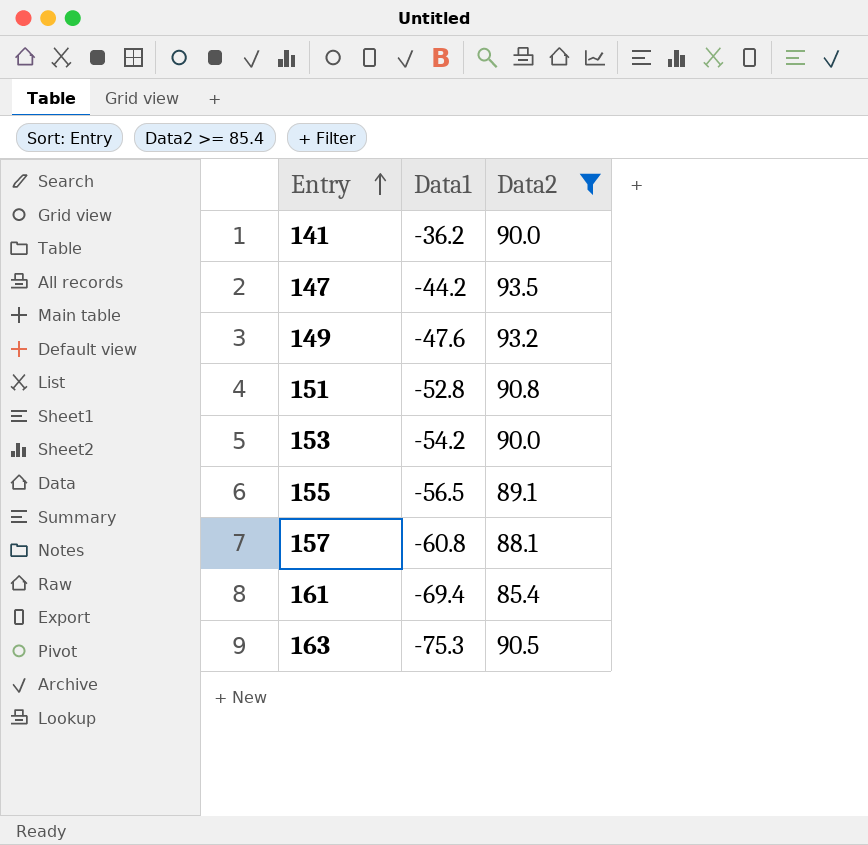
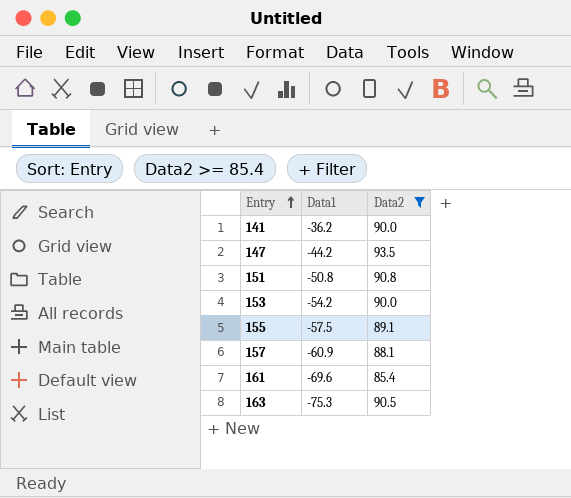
row 149: -47.6 | 93.2 -> none
151 | Data1: -52.8 -> -50.8
155 | Data1: -56.5 -> -57.5
157 | Data1: -60.8 -> -60.9
161 | Data1: -69.4 -> -69.6

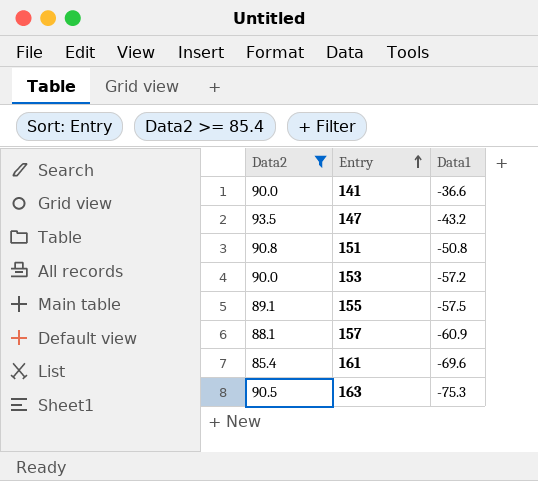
column Data2 | position: 3 -> 1
141 | Data1: -36.2 -> -36.6
147 | Data1: -44.2 -> -43.2
153 | Data1: -54.2 -> -57.2

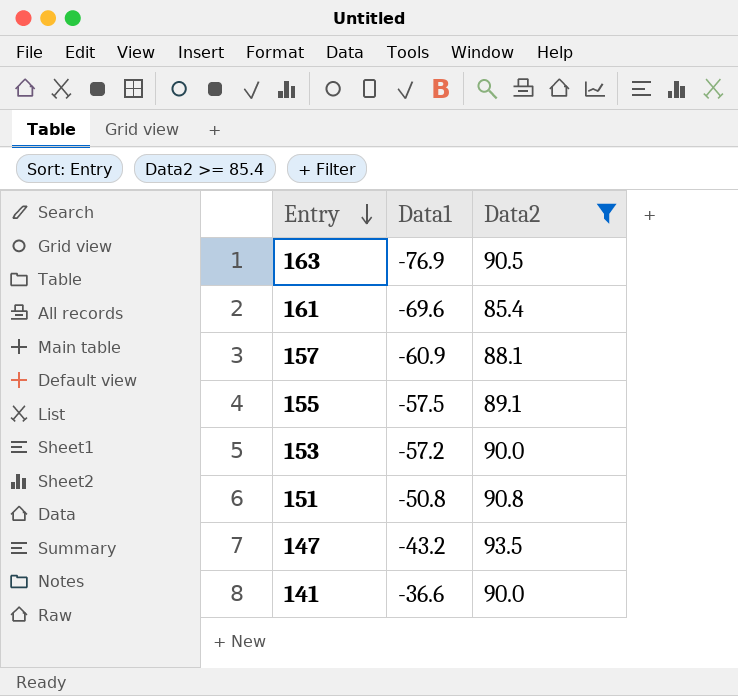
row order: Entry ascending -> Entry descending
column Data2 | position: 1 -> 3
163 | Data1: -75.3 -> -76.9

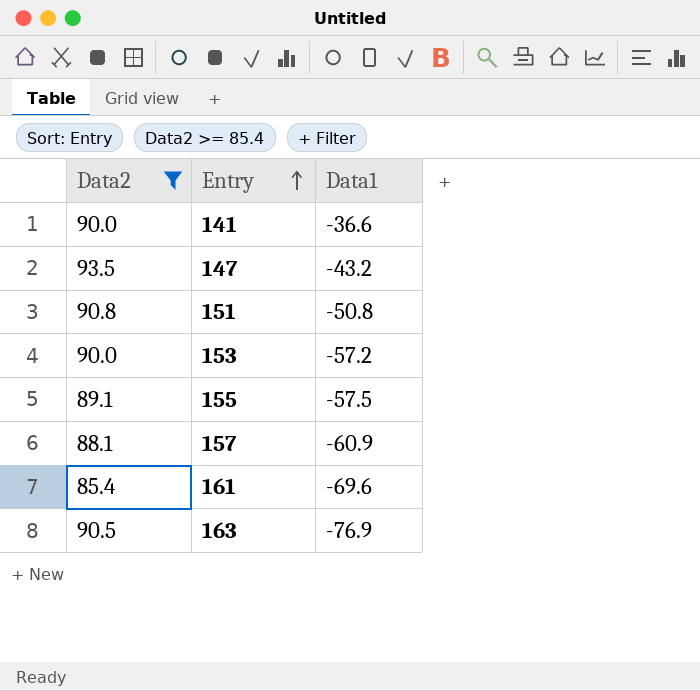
row order: Entry descending -> Entry ascending
column Data2 | position: 3 -> 1

